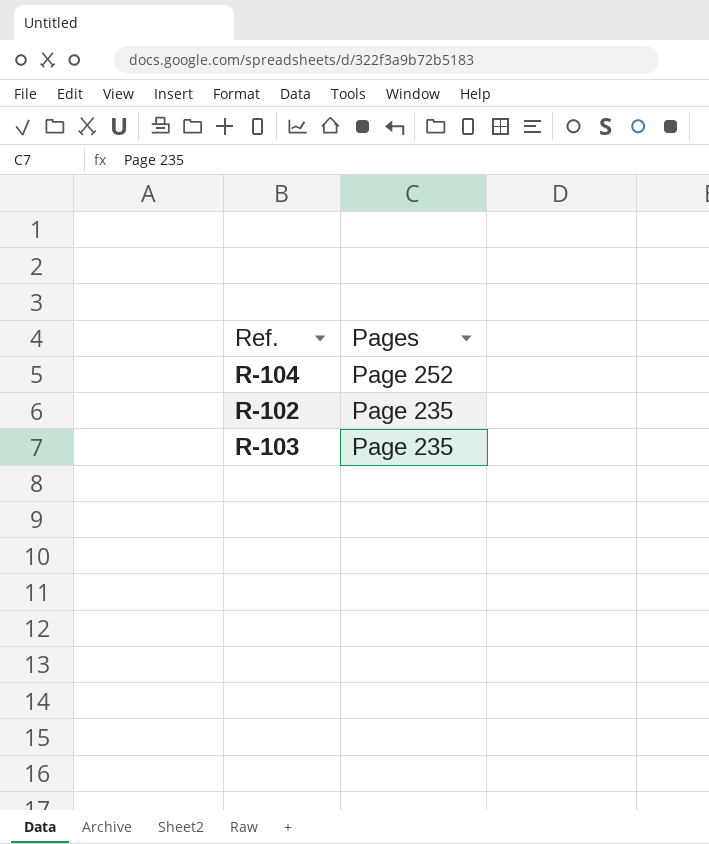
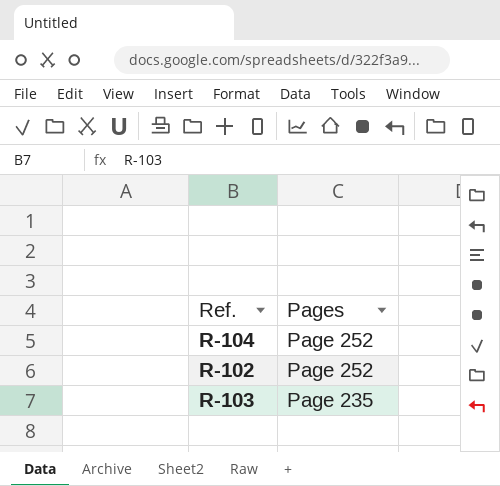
R-102 | Pages: Page 235 -> Page 252

